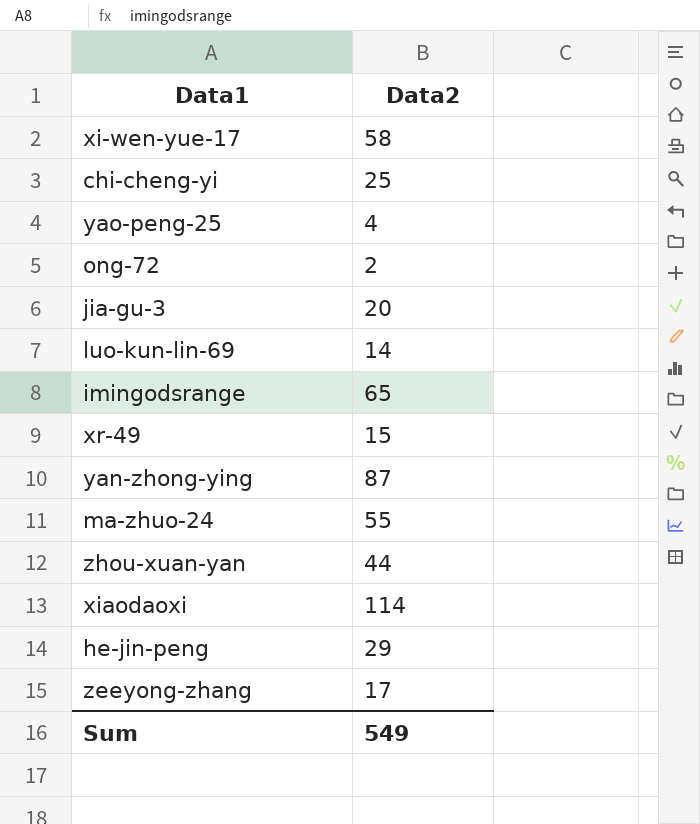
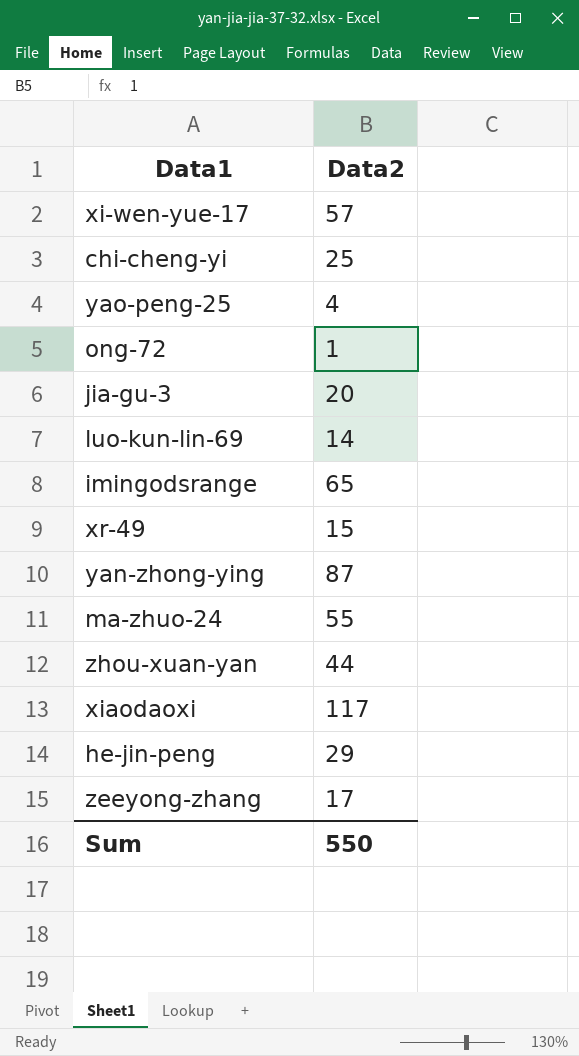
xi-wen-yue-17 | Data2: 58 -> 57
ong-72 | Data2: 2 -> 1
xiaodaoxi | Data2: 114 -> 117
Sum | Data2: 549 -> 550

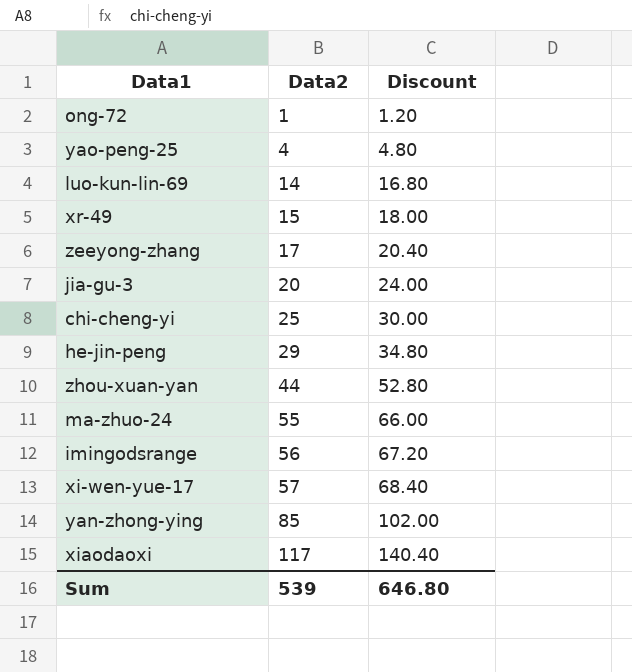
row order: none -> Data2 ascending
column Discount | formula: none -> [Data2] * 1.2
imingodsrange | Data2: 65 -> 56
yan-zhong-ying | Data2: 87 -> 85
Sum | Data2: 550 -> 539

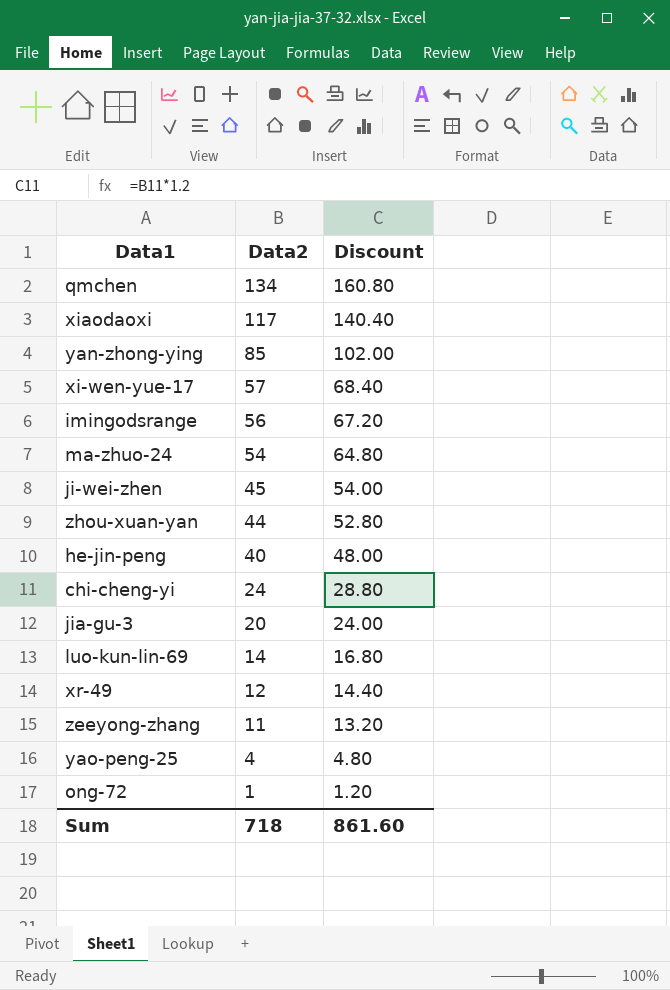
row order: Data2 ascending -> Data2 descending
row qmchen: none -> 134 | 160.80
ma-zhuo-24 | Data2: 55 -> 54
ma-zhuo-24 | Discount: 66.00 -> 64.80
row ji-wei-zhen: none -> 45 | 54.00
he-jin-peng | Data2: 29 -> 40
he-jin-peng | Discount: 34.80 -> 48.00
chi-cheng-yi | Data2: 25 -> 24
chi-cheng-yi | Discount: 30.00 -> 28.80
xr-49 | Data2: 15 -> 12
xr-49 | Discount: 18.00 -> 14.40
zeeyong-zhang | Data2: 17 -> 11
zeeyong-zhang | Discount: 20.40 -> 13.20
Sum | Data2: 539 -> 718
Sum | Discount: 646.80 -> 861.60

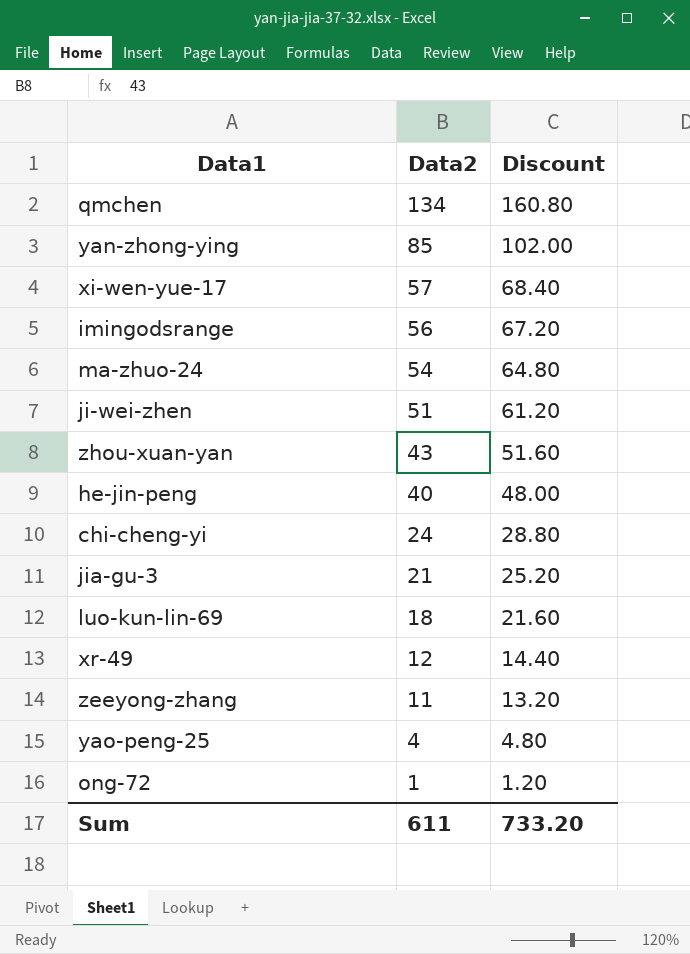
row xiaodaoxi: 117 | 140.40 -> none
ji-wei-zhen | Data2: 45 -> 51
ji-wei-zhen | Discount: 54.00 -> 61.20
zhou-xuan-yan | Data2: 44 -> 43
zhou-xuan-yan | Discount: 52.80 -> 51.60
jia-gu-3 | Data2: 20 -> 21
jia-gu-3 | Discount: 24.00 -> 25.20
luo-kun-lin-69 | Data2: 14 -> 18
luo-kun-lin-69 | Discount: 16.80 -> 21.60
Sum | Data2: 718 -> 611
Sum | Discount: 861.60 -> 733.20

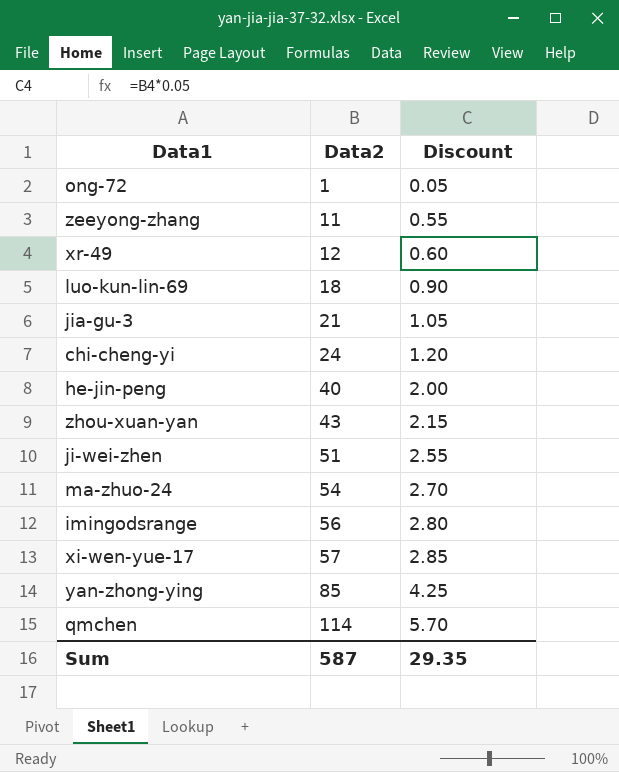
row order: Data2 descending -> Data2 ascending
column Discount | formula: [Data2] * 1.2 -> [Data2] * 0.05
row yao-peng-25: 4 | 4.80 -> none
qmchen | Data2: 134 -> 114
Sum | Data2: 611 -> 587
Sum | Discount: 733.20 -> 29.35

